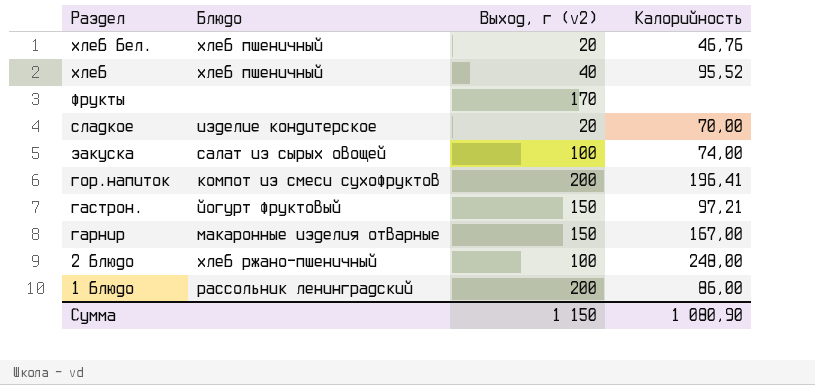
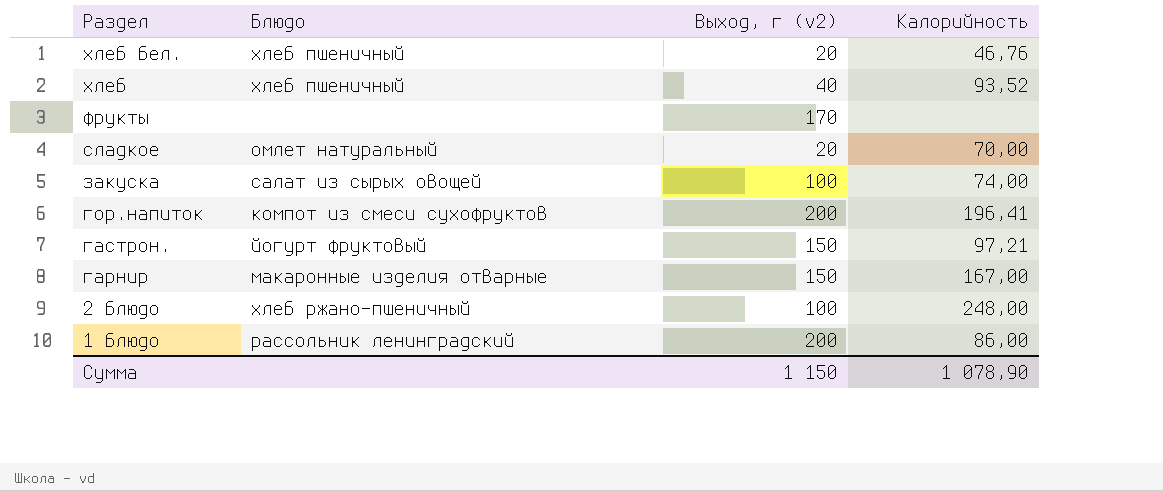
хлеб | Калорийность: 95,52 -> 93,52
сладкое | Блюдо: изделие кондитерское -> омлет натуральный
Сумма | Калорийность: 1 080,90 -> 1 078,90

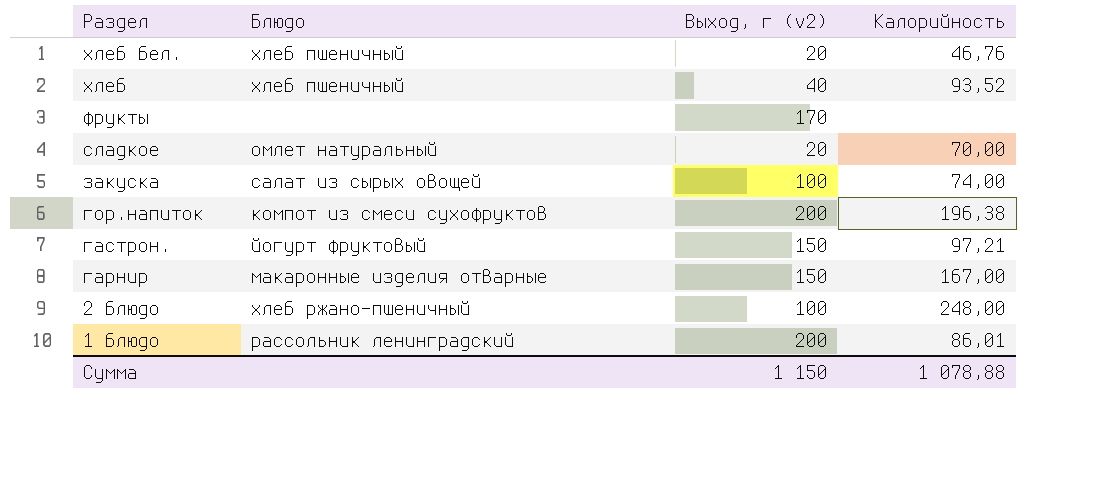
гор.напиток | Калорийность: 196,41 -> 196,38
1 блюдо | Калорийность: 86,00 -> 86,01
Сумма | Калорийность: 1 078,90 -> 1 078,88

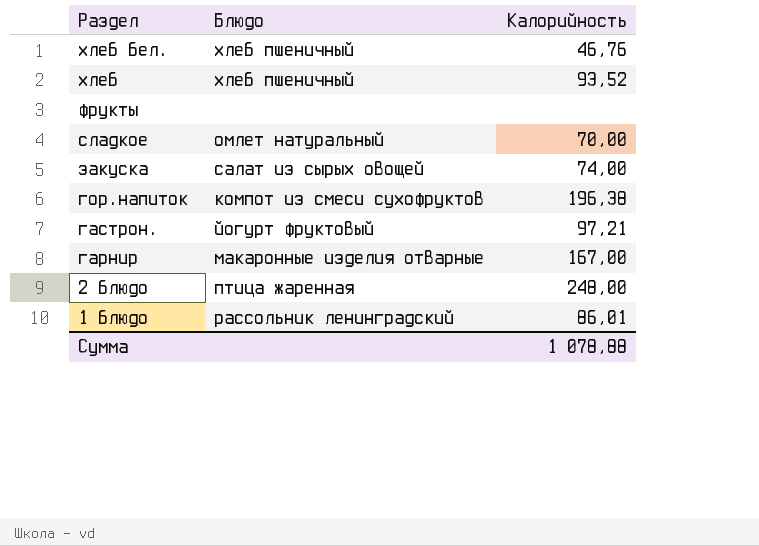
column Выход, г (v2) | position: 3 -> none
2 блюдо | Блюдо: хлеб ржано-пшеничный -> птица жаренная

